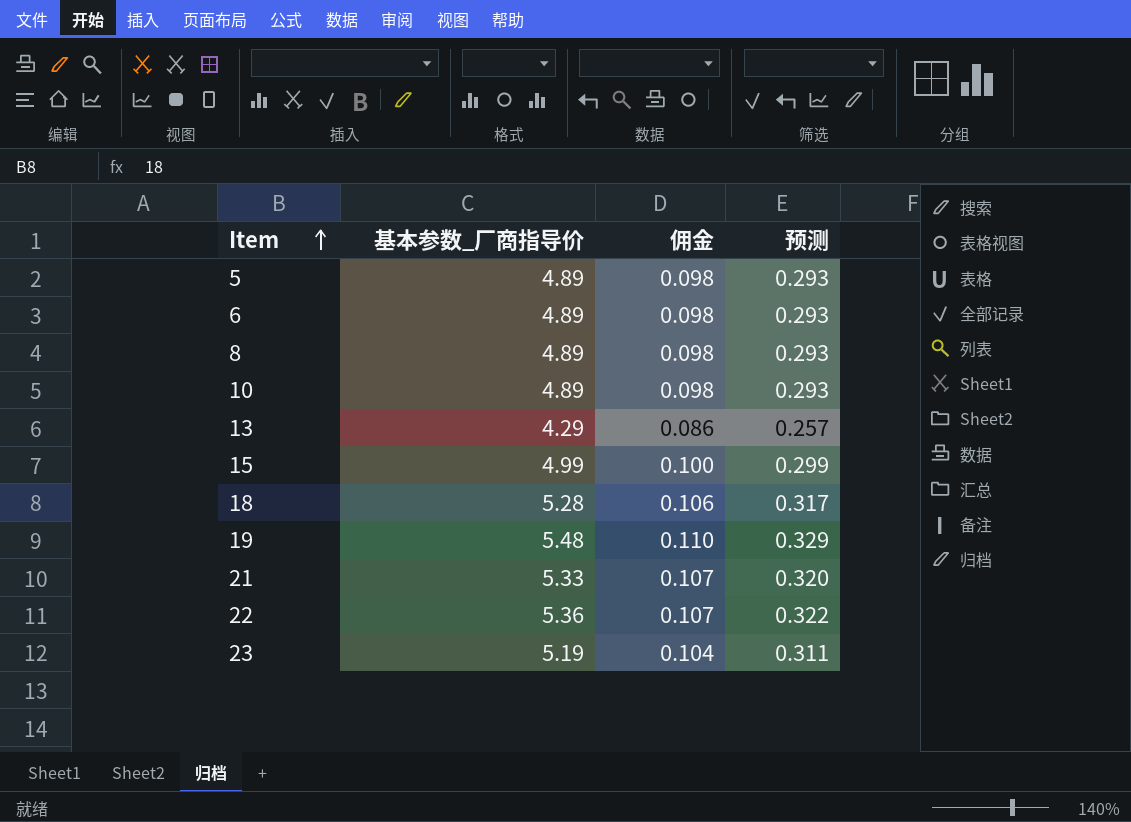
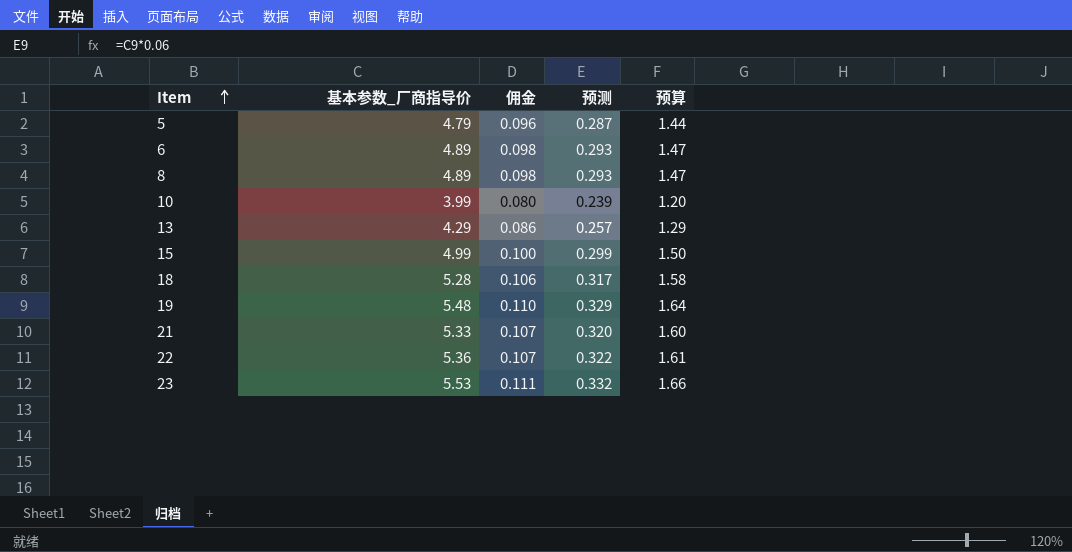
column 预算 | formula: none -> [基本参数_厂商指导价] * 0.3
5 | 基本参数_厂商指导价: 4.89 -> 4.79
5 | 佣金: 0.098 -> 0.096
5 | 预测: 0.293 -> 0.287
10 | 基本参数_厂商指导价: 4.89 -> 3.99
10 | 佣金: 0.098 -> 0.080
10 | 预测: 0.293 -> 0.239
23 | 基本参数_厂商指导价: 5.19 -> 5.53
23 | 佣金: 0.104 -> 0.111
23 | 预测: 0.311 -> 0.332

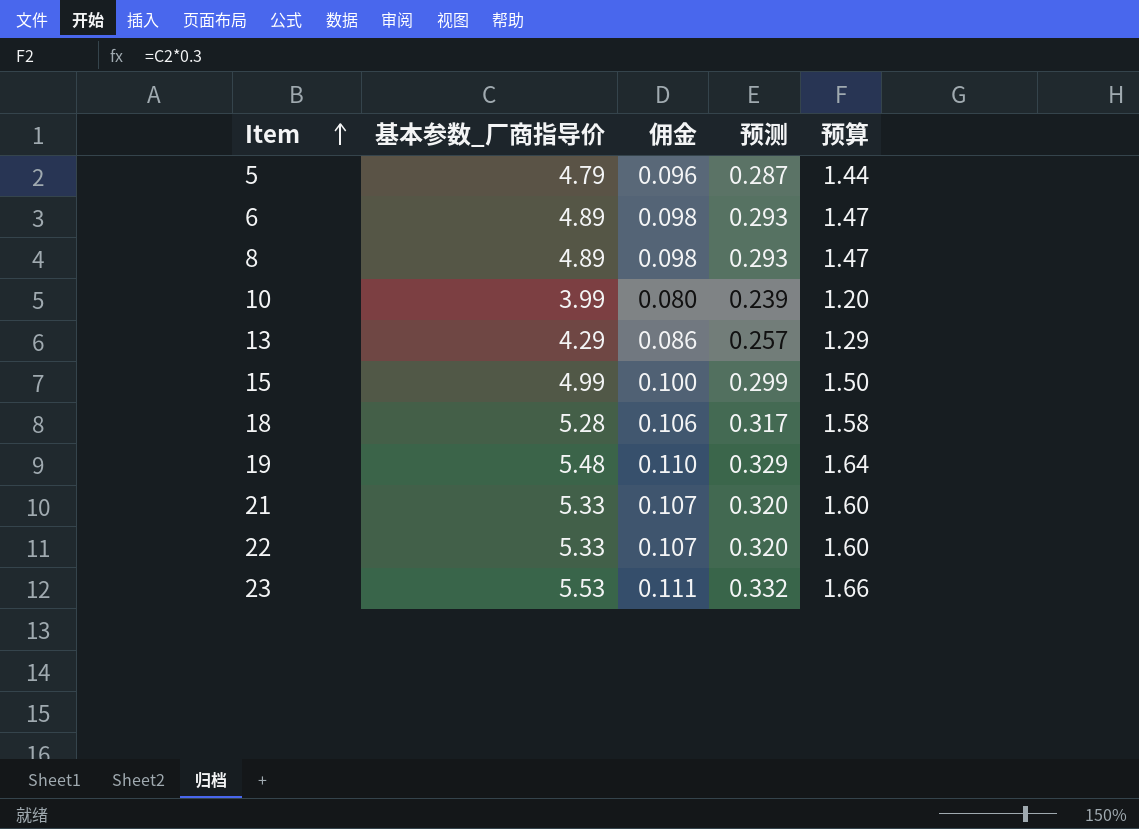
22 | 基本参数_厂商指导价: 5.36 -> 5.33
22 | 预测: 0.322 -> 0.320
22 | 预算: 1.61 -> 1.60

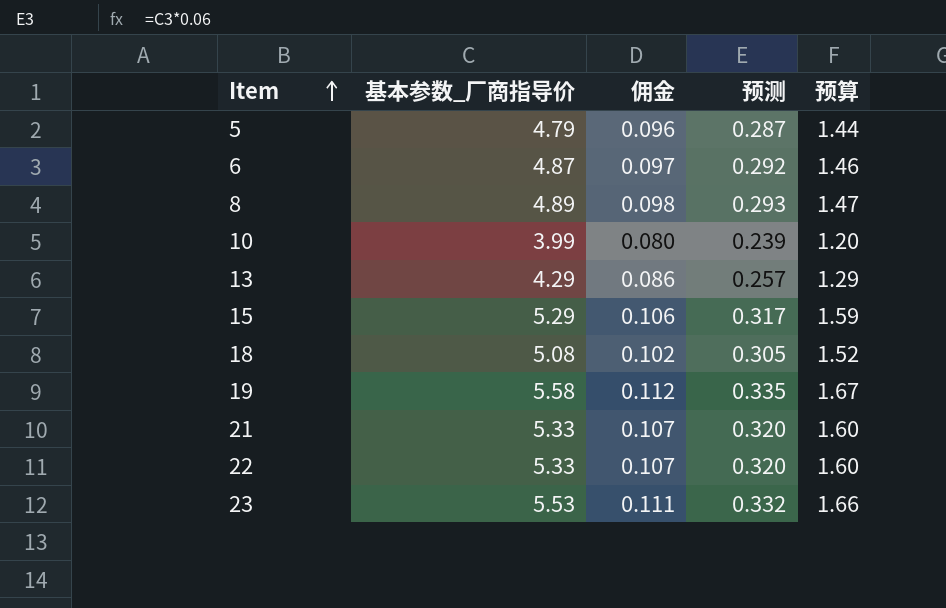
6 | 基本参数_厂商指导价: 4.89 -> 4.87
6 | 佣金: 0.098 -> 0.097
6 | 预测: 0.293 -> 0.292
6 | 预算: 1.47 -> 1.46
15 | 基本参数_厂商指导价: 4.99 -> 5.29
15 | 佣金: 0.100 -> 0.106
15 | 预测: 0.299 -> 0.317
15 | 预算: 1.50 -> 1.59
18 | 基本参数_厂商指导价: 5.28 -> 5.08
18 | 佣金: 0.106 -> 0.102
18 | 预测: 0.317 -> 0.305
18 | 预算: 1.58 -> 1.52
19 | 基本参数_厂商指导价: 5.48 -> 5.58
19 | 佣金: 0.110 -> 0.112
19 | 预测: 0.329 -> 0.335
19 | 预算: 1.64 -> 1.67

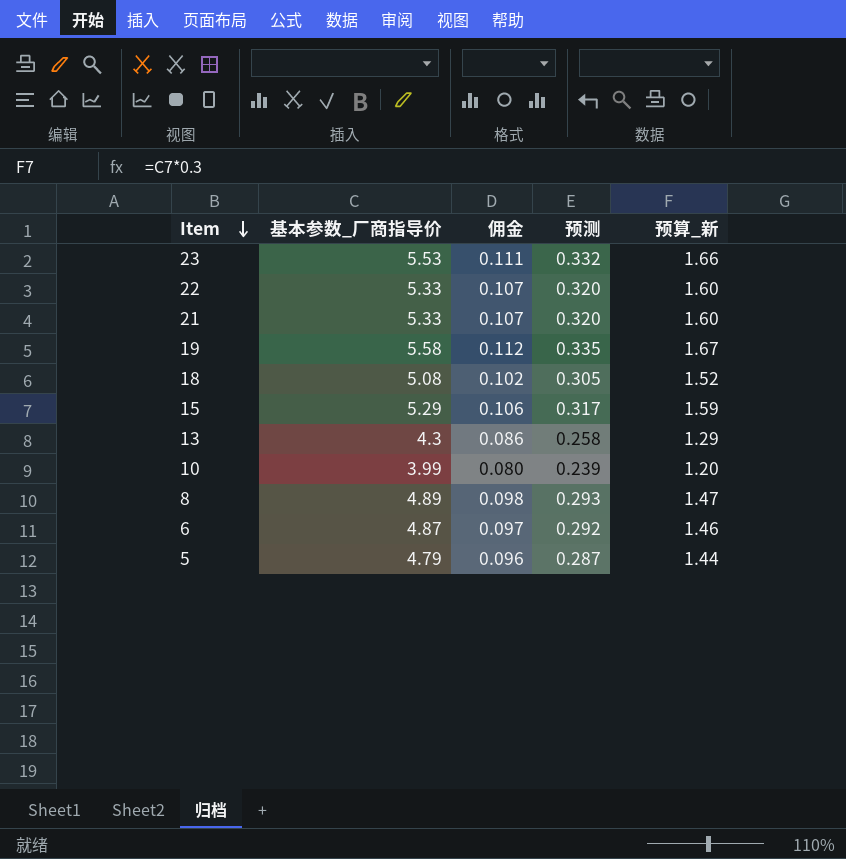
row order: Item ascending -> Item descending
column name: 预算 -> 预算_新
13 | 基本参数_厂商指导价: 4.29 -> 4.3
13 | 预测: 0.257 -> 0.258

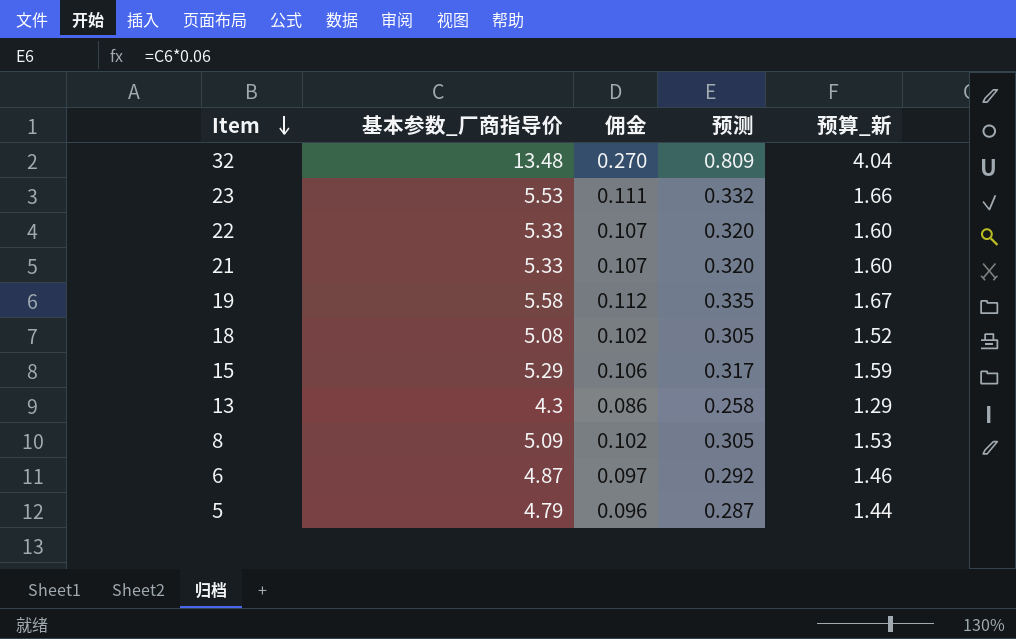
row 10: 3.99 | 0.080 | 0.239 | 1.20 -> none
row 32: none -> 13.48 | 0.270 | 0.809 | 4.04
8 | 基本参数_厂商指导价: 4.89 -> 5.09
8 | 佣金: 0.098 -> 0.102
8 | 预测: 0.293 -> 0.305
8 | 预算_新: 1.47 -> 1.53

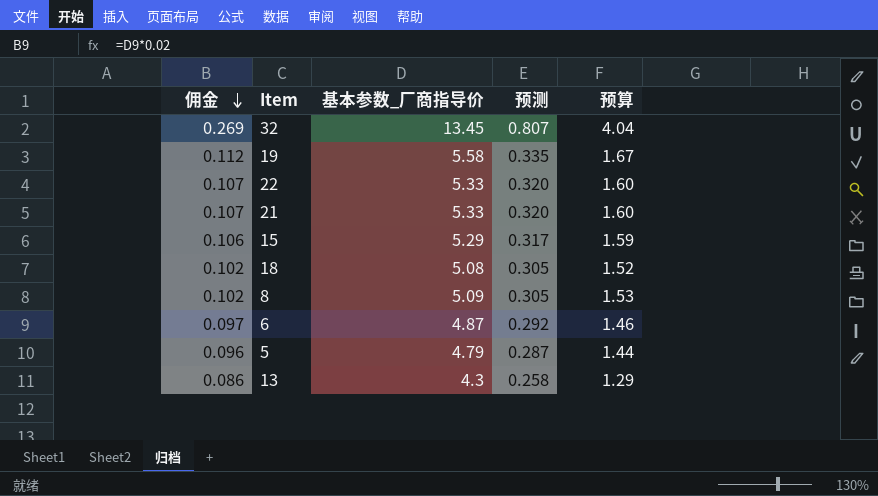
row order: Item descending -> 佣金 descending
column 佣金 | position: 3 -> 1
column name: 预算_新 -> 预算
row 23: 5.53 | 0.111 | 0.332 | 1.66 -> none
32 | 佣金: 0.270 -> 0.269
32 | 基本参数_厂商指导价: 13.48 -> 13.45
32 | 预测: 0.809 -> 0.807

